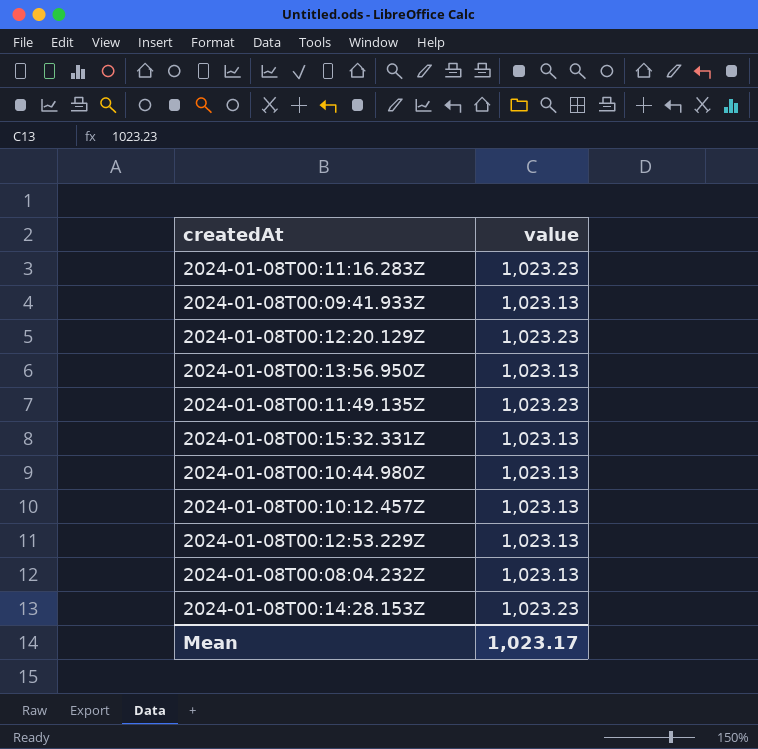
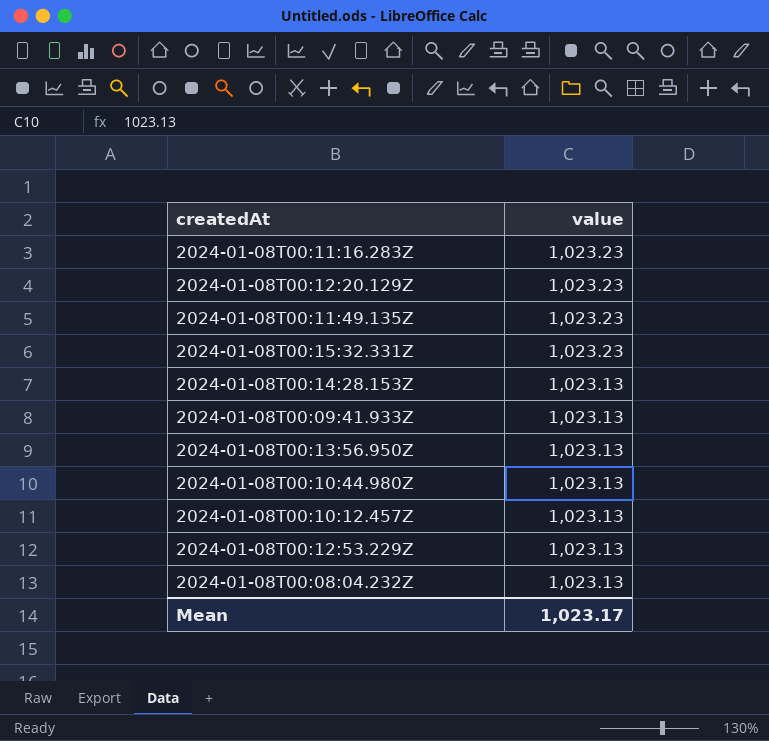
row order: none -> value descending
2024-01-08T00:15:32.331Z | value: 1,023.13 -> 1,023.23
2024-01-08T00:14:28.153Z | value: 1,023.23 -> 1,023.13

